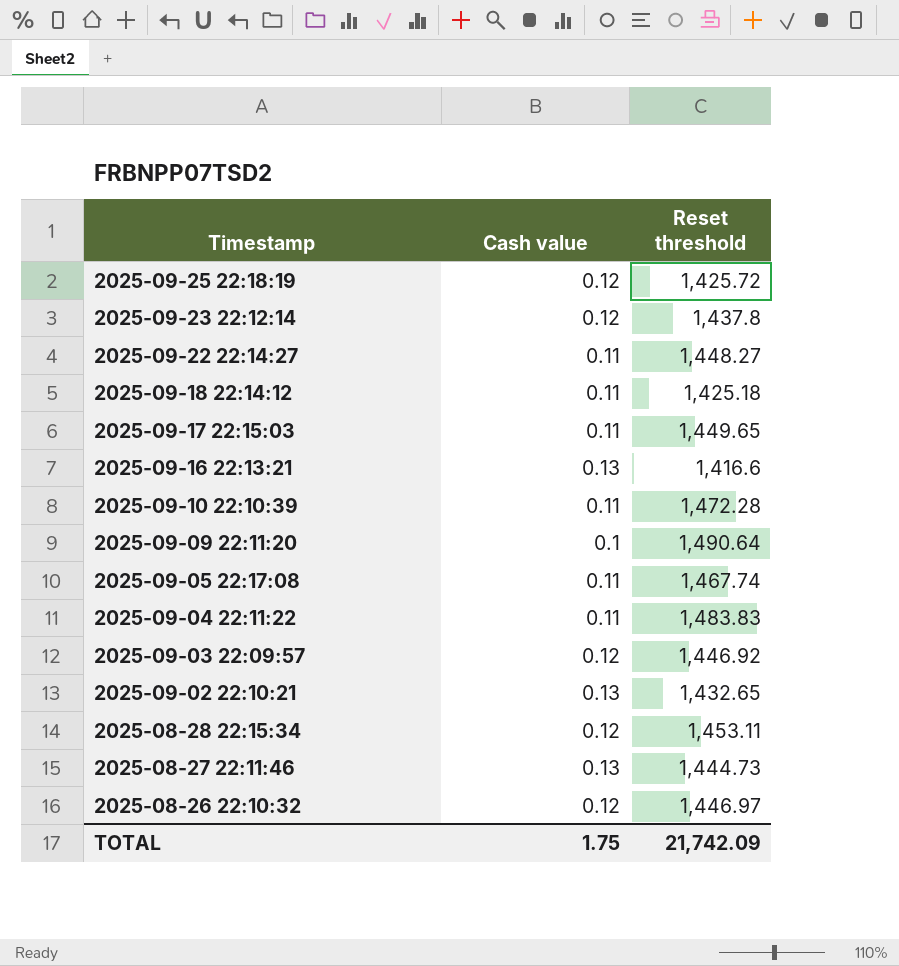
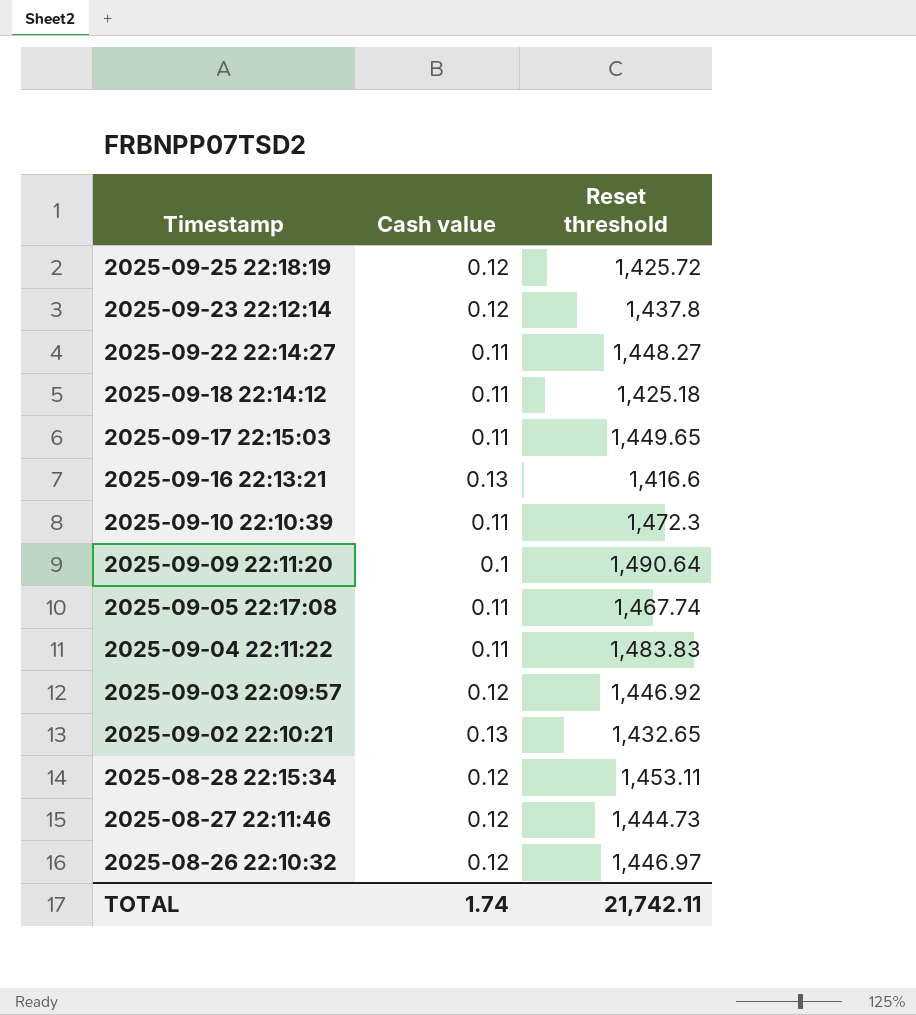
2025-09-10 22:10:39 | Reset threshold: 1,472.28 -> 1,472.3
2025-08-27 22:11:46 | Cash value: 0.13 -> 0.12
TOTAL | Cash value: 1.75 -> 1.74
TOTAL | Reset threshold: 21,742.09 -> 21,742.11

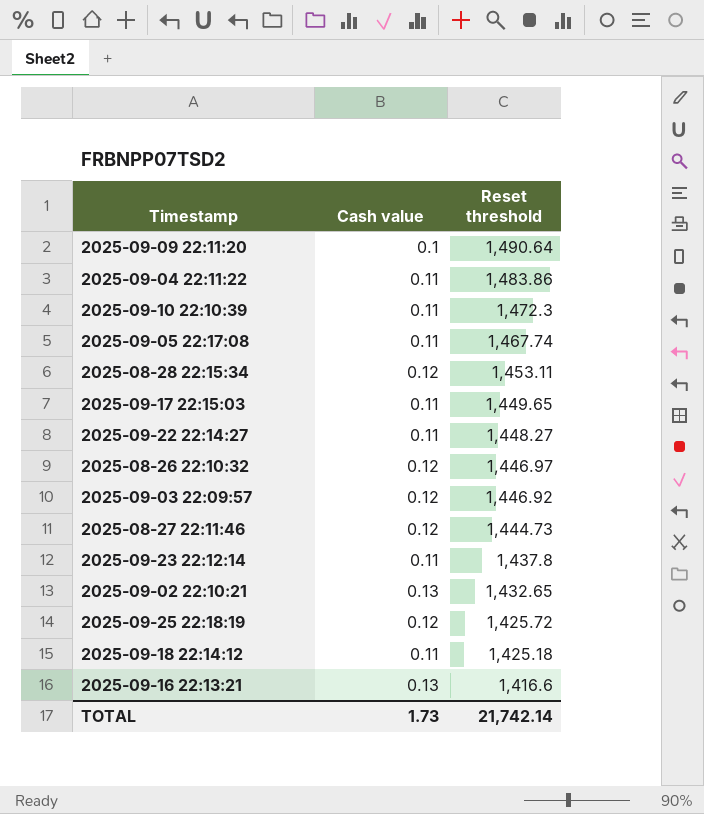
row order: Timestamp descending -> Reset threshold descending
2025-09-04 22:11:22 | Reset threshold: 1,483.83 -> 1,483.86
2025-09-23 22:12:14 | Cash value: 0.12 -> 0.11
TOTAL | Cash value: 1.74 -> 1.73
TOTAL | Reset threshold: 21,742.11 -> 21,742.14

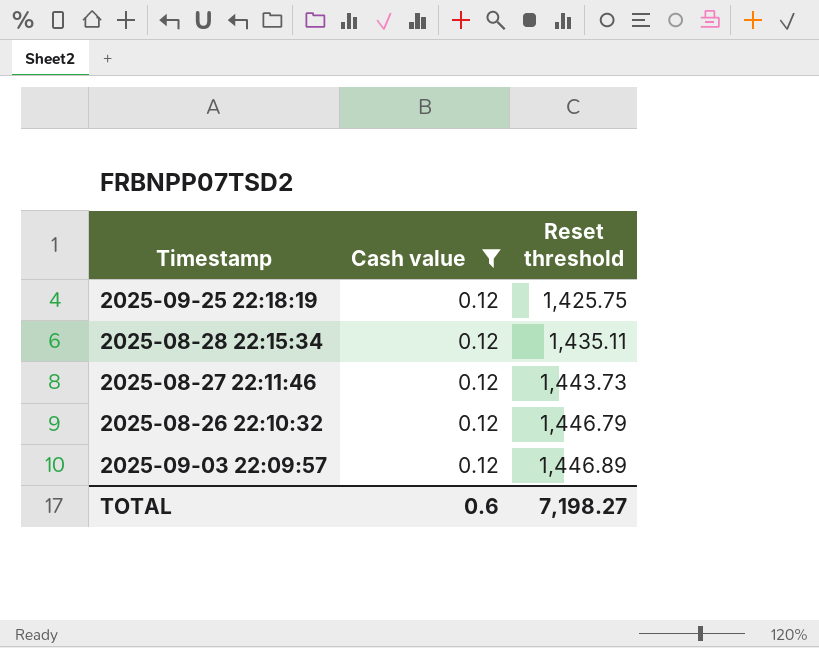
filter: none -> Cash value = 0.12
row order: Reset threshold descending -> Reset threshold ascending
2025-09-25 22:18:19 | Reset threshold: 1,425.72 -> 1,425.75
2025-08-28 22:15:34 | Reset threshold: 1,453.11 -> 1,435.11
2025-08-27 22:11:46 | Reset threshold: 1,444.73 -> 1,443.73
2025-08-26 22:10:32 | Reset threshold: 1,446.97 -> 1,446.79
2025-09-03 22:09:57 | Reset threshold: 1,446.92 -> 1,446.89
TOTAL | Cash value: 1.73 -> 0.6
TOTAL | Reset threshold: 21,742.14 -> 7,198.27

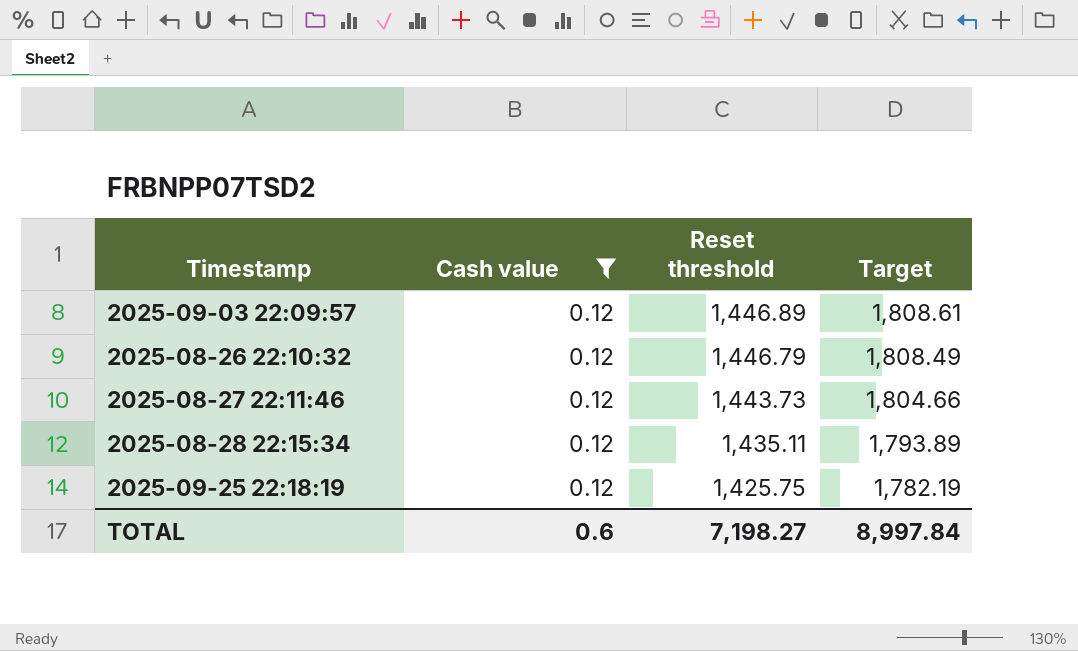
row order: Reset threshold ascending -> Reset threshold descending
column Target | formula: none -> [Reset threshold] * 1.25

